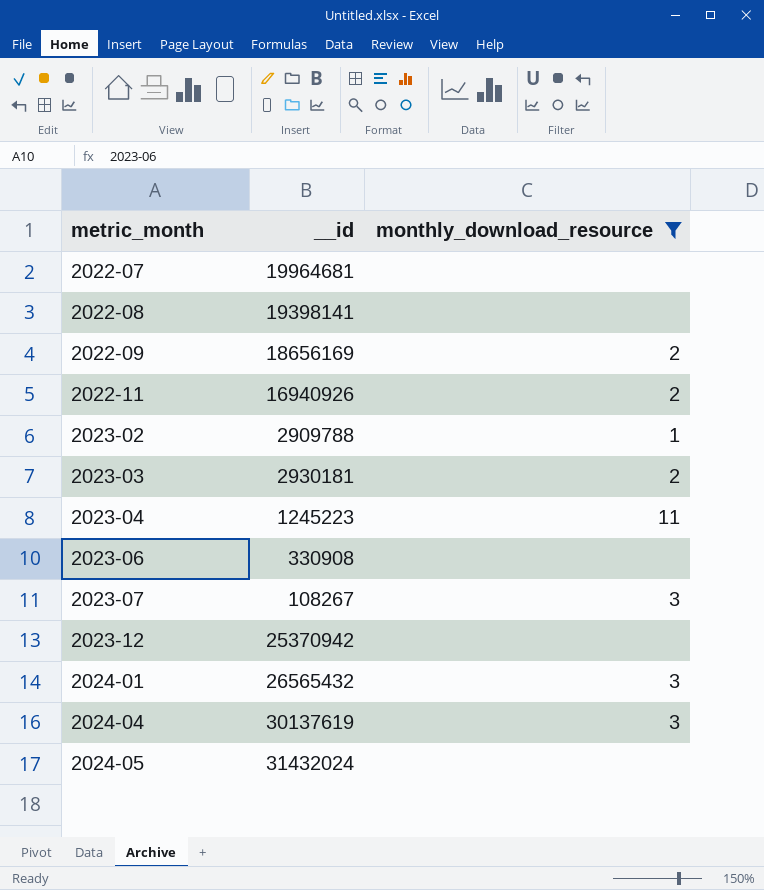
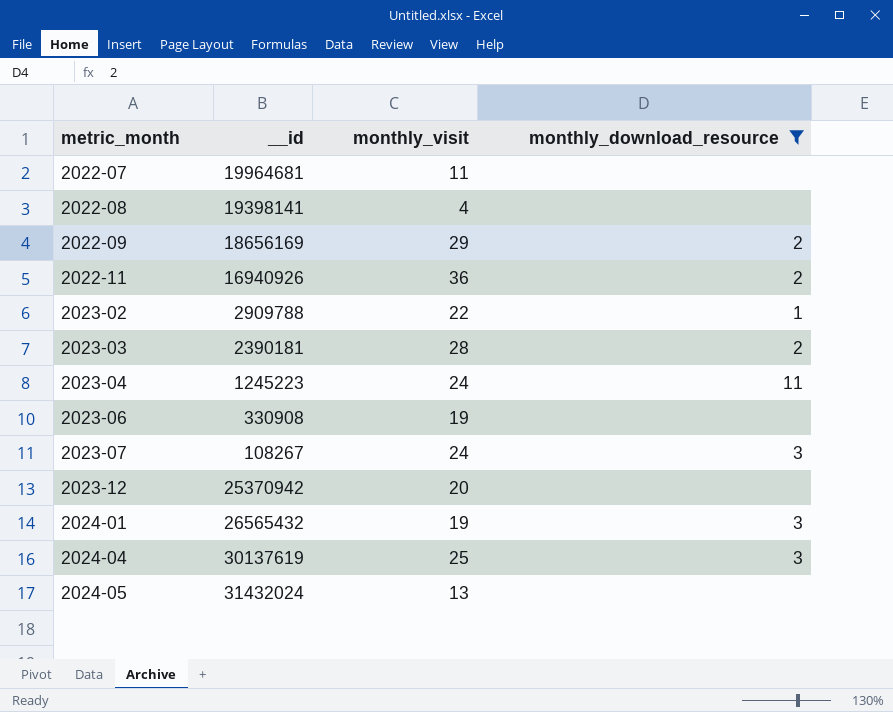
column monthly_visit | position: none -> 3
2023-03 | __id: 2930181 -> 2390181

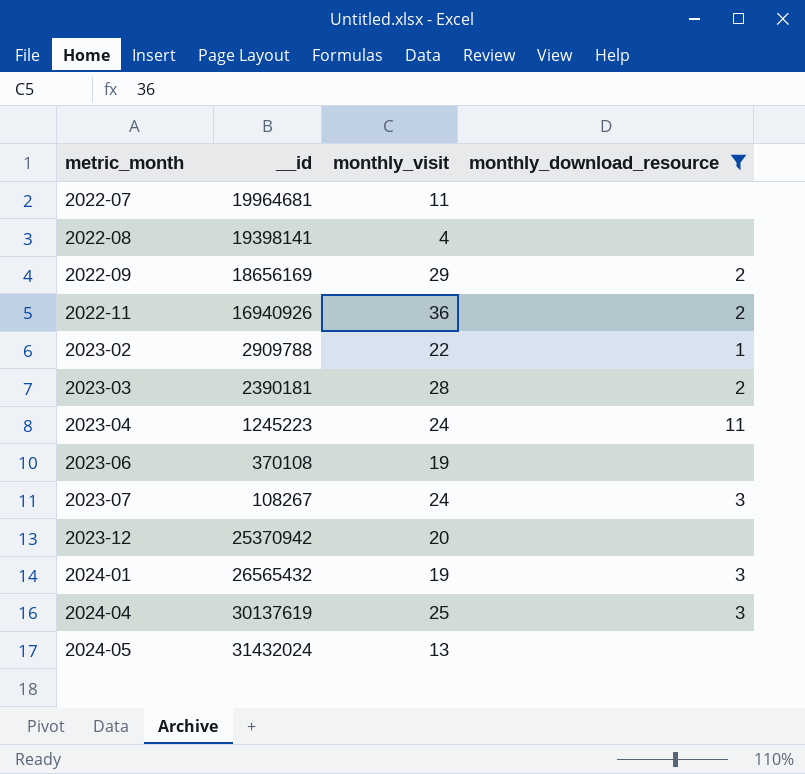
2023-06 | __id: 330908 -> 370108

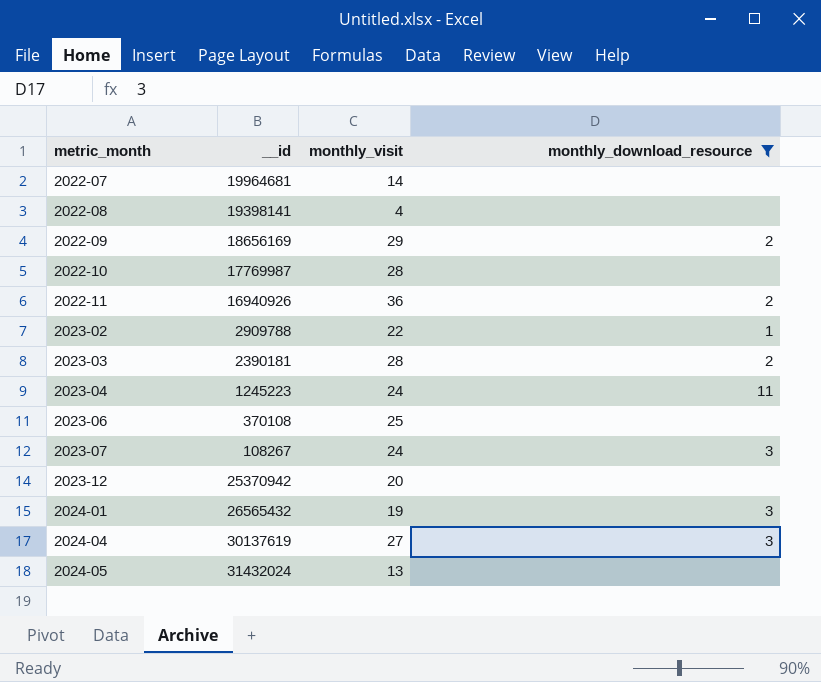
2022-07 | monthly_visit: 11 -> 14
row 2022-10: none -> 17769987 | 28 | none
2023-06 | monthly_visit: 19 -> 25
2024-04 | monthly_visit: 25 -> 27

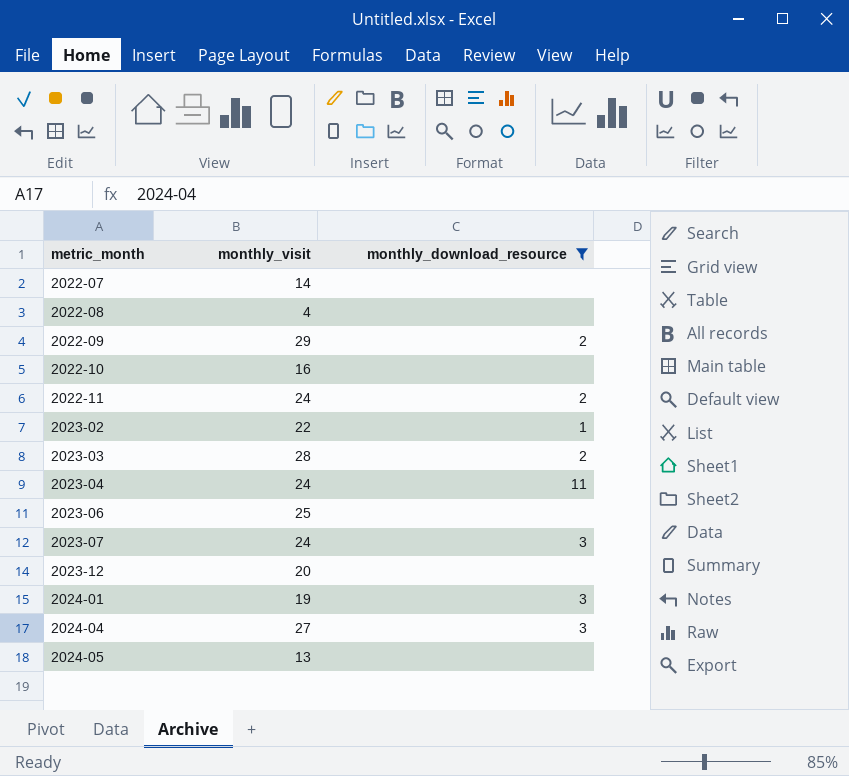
column __id | position: 2 -> none
2022-10 | monthly_visit: 28 -> 16
2022-11 | monthly_visit: 36 -> 24

